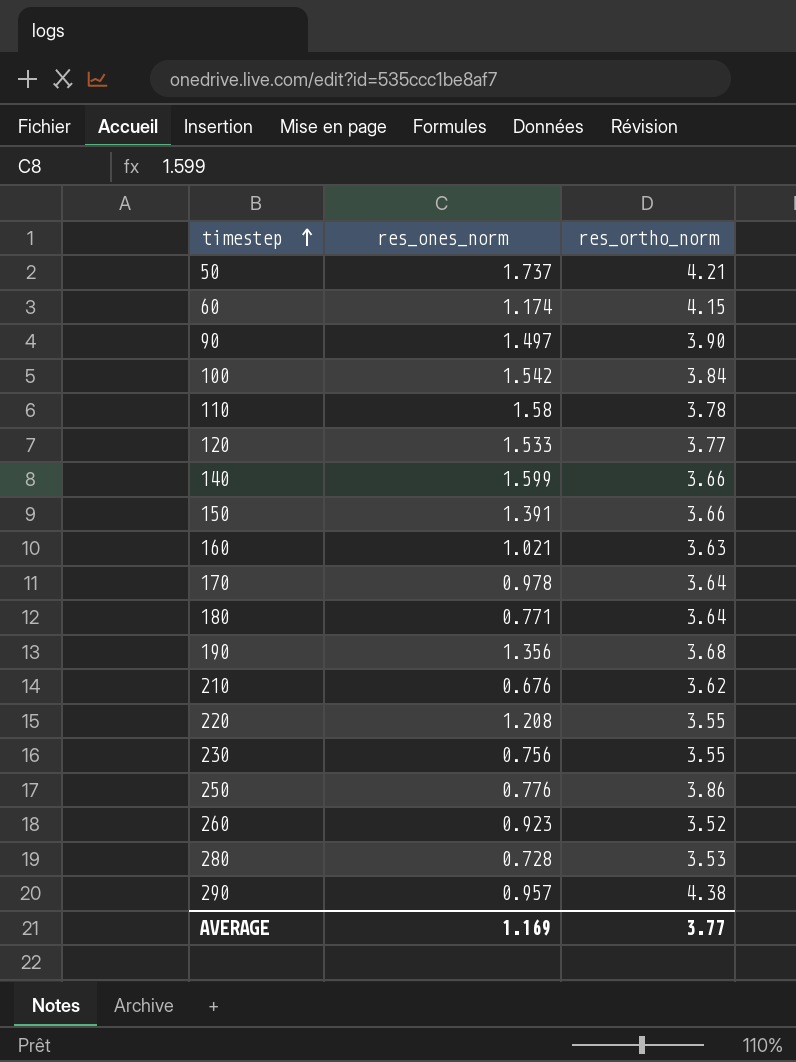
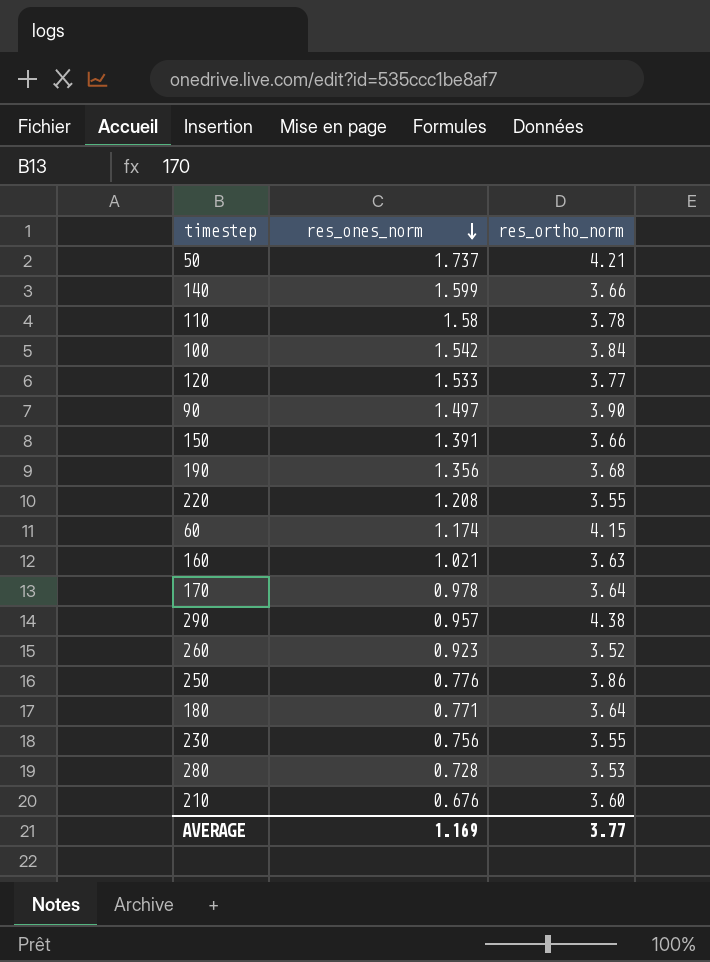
row order: timestep ascending -> res_ones_norm descending
210 | res_ortho_norm: 3.62 -> 3.60

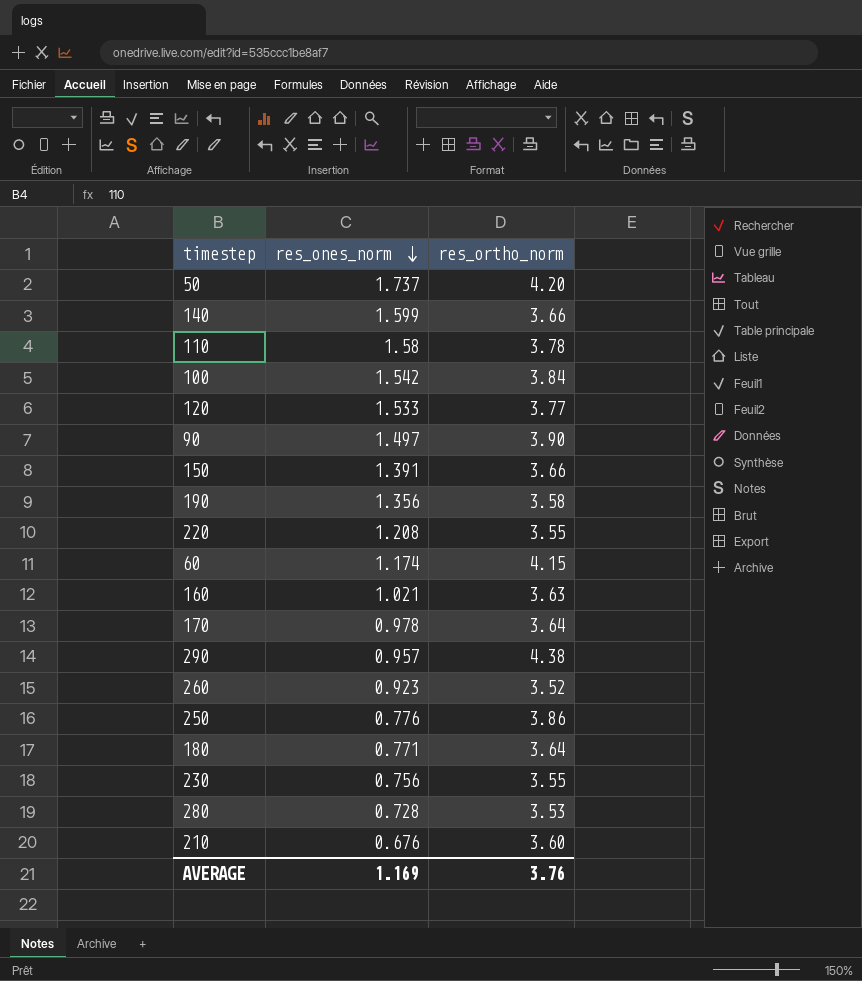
50 | res_ortho_norm: 4.21 -> 4.20
190 | res_ortho_norm: 3.68 -> 3.58
AVERAGE | res_ortho_norm: 3.77 -> 3.76

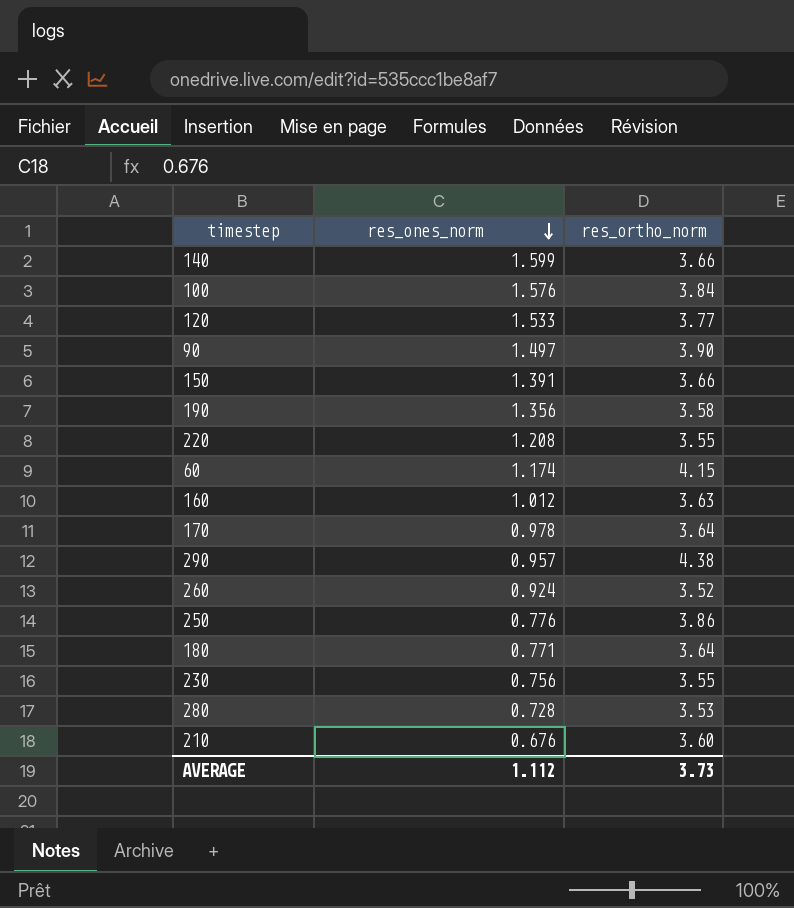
row 50: 1.737 | 4.20 -> none
row 110: 1.58 | 3.78 -> none
100 | res_ones_norm: 1.542 -> 1.576
160 | res_ones_norm: 1.021 -> 1.012
260 | res_ones_norm: 0.923 -> 0.924
AVERAGE | res_ones_norm: 1.169 -> 1.112
AVERAGE | res_ortho_norm: 3.76 -> 3.73

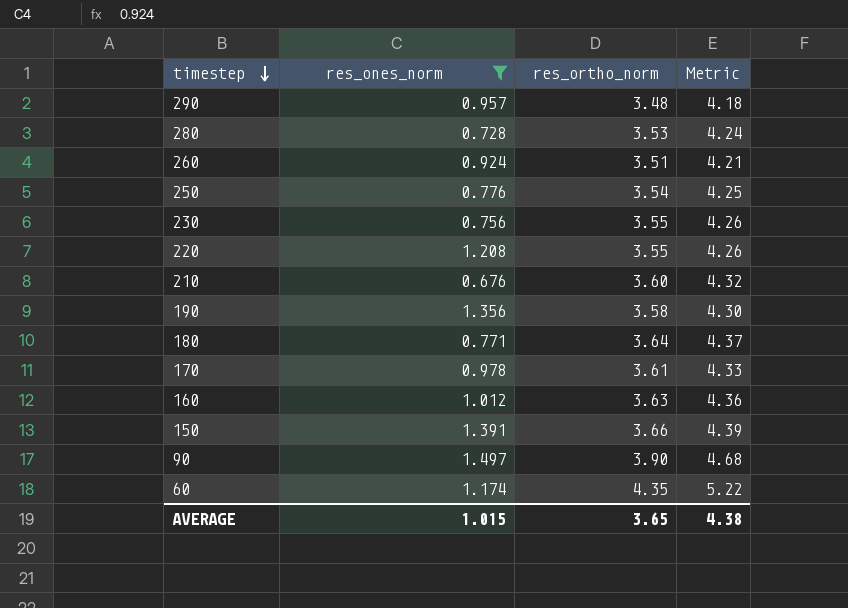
filter: none -> res_ones_norm <= 1.497
row order: res_ones_norm descending -> timestep descending
column Metric | formula: none -> [res_ortho_norm] * 1.2
290 | res_ortho_norm: 4.38 -> 3.48
260 | res_ortho_norm: 3.52 -> 3.51
250 | res_ortho_norm: 3.86 -> 3.54
170 | res_ortho_norm: 3.64 -> 3.61
60 | res_ortho_norm: 4.15 -> 4.35
AVERAGE | res_ones_norm: 1.112 -> 1.015
AVERAGE | res_ortho_norm: 3.73 -> 3.65

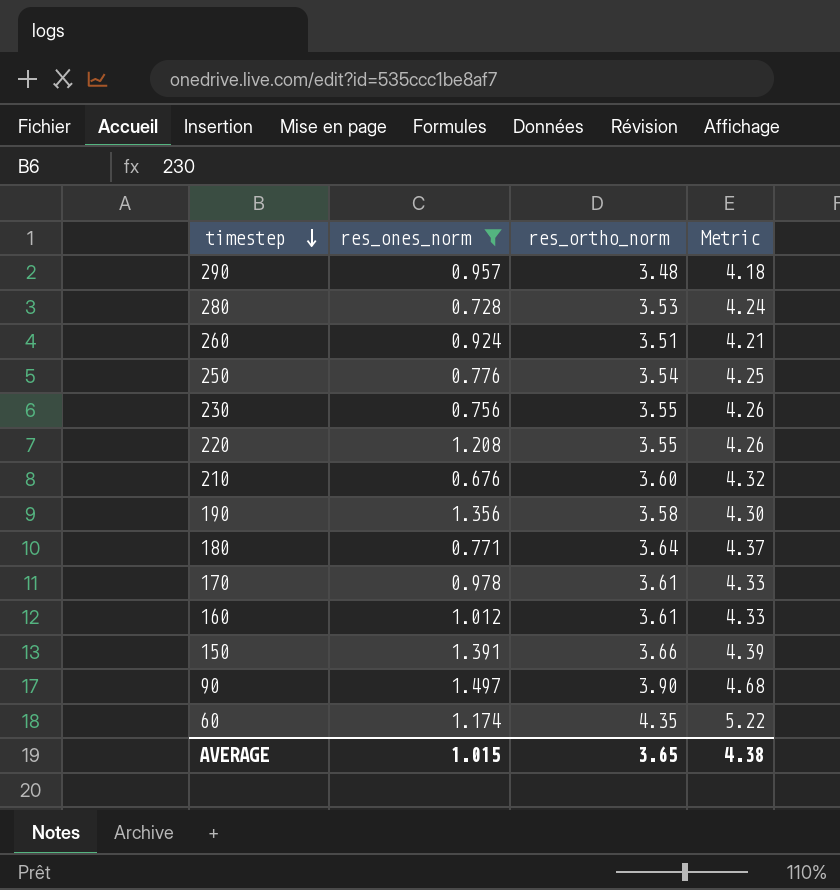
160 | res_ortho_norm: 3.63 -> 3.61
160 | Metric: 4.36 -> 4.33

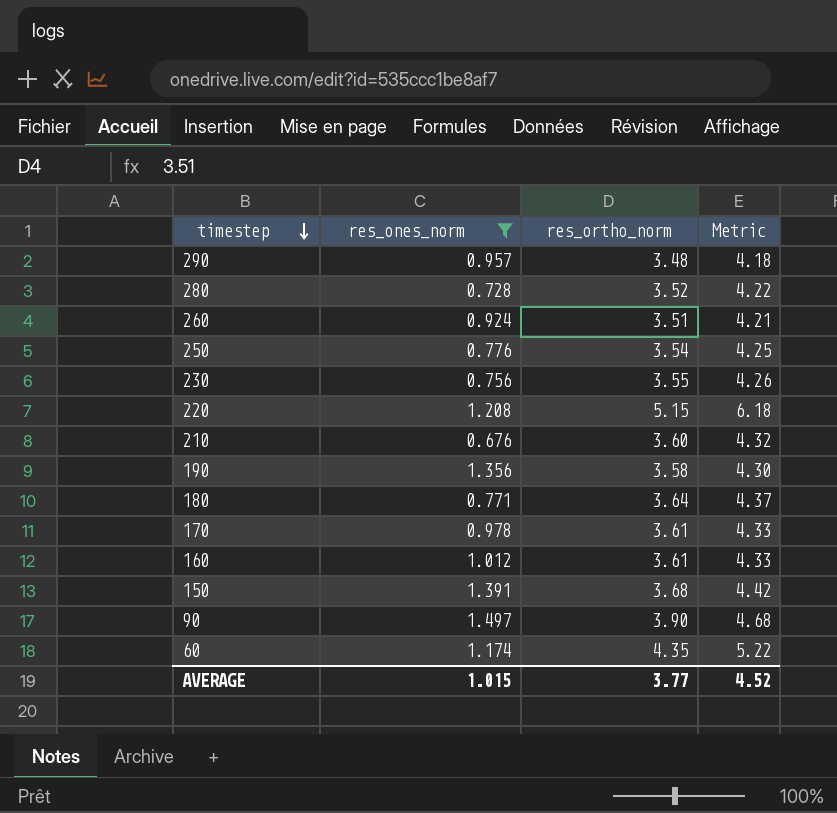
280 | res_ortho_norm: 3.53 -> 3.52
280 | Metric: 4.24 -> 4.22
220 | res_ortho_norm: 3.55 -> 5.15
220 | Metric: 4.26 -> 6.18
150 | res_ortho_norm: 3.66 -> 3.68
150 | Metric: 4.39 -> 4.42
AVERAGE | res_ortho_norm: 3.65 -> 3.77
AVERAGE | Metric: 4.38 -> 4.52

